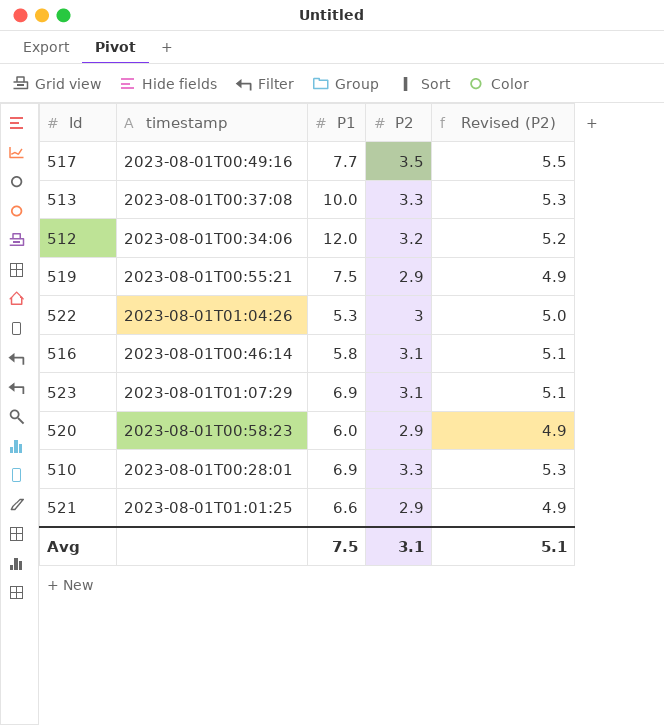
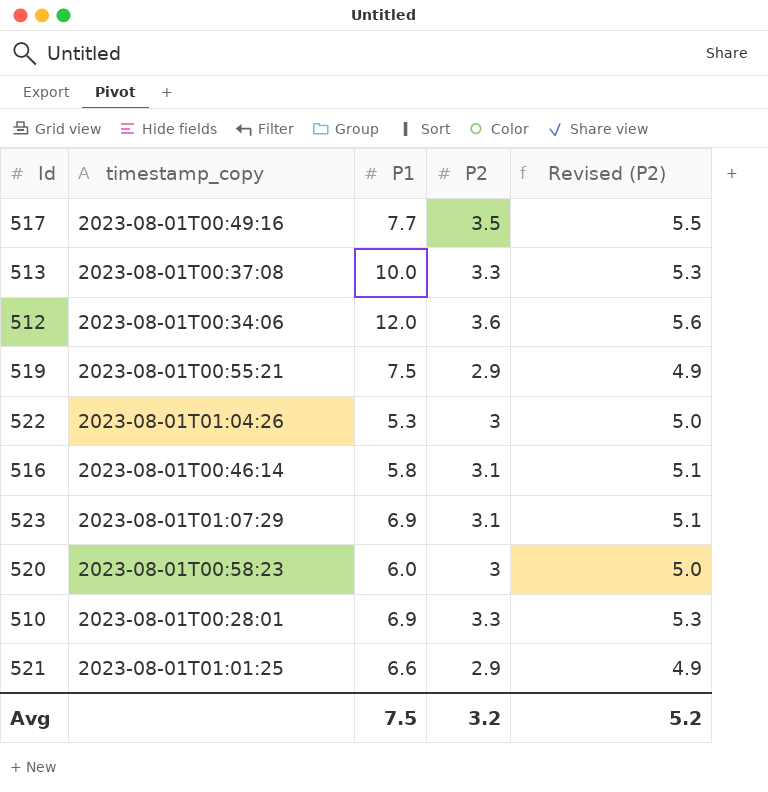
column name: timestamp -> timestamp_copy
512 | P2: 3.2 -> 3.6
512 | Revised (P2): 5.2 -> 5.6
520 | P2: 2.9 -> 3
520 | Revised (P2): 4.9 -> 5.0
Avg | P2: 3.1 -> 3.2
Avg | Revised (P2): 5.1 -> 5.2

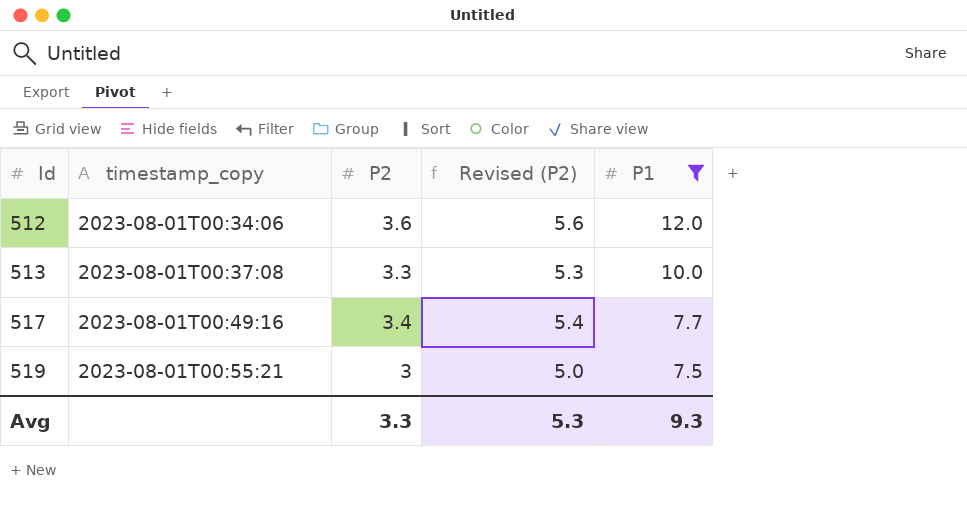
filter: none -> P1 >= 7.5
row order: none -> Id ascending
column P1 | position: 3 -> 5
517 | P2: 3.5 -> 3.4
517 | Revised (P2): 5.5 -> 5.4
519 | P2: 2.9 -> 3
519 | Revised (P2): 4.9 -> 5.0
Avg | P2: 3.2 -> 3.3
Avg | Revised (P2): 5.2 -> 5.3
Avg | P1: 7.5 -> 9.3

